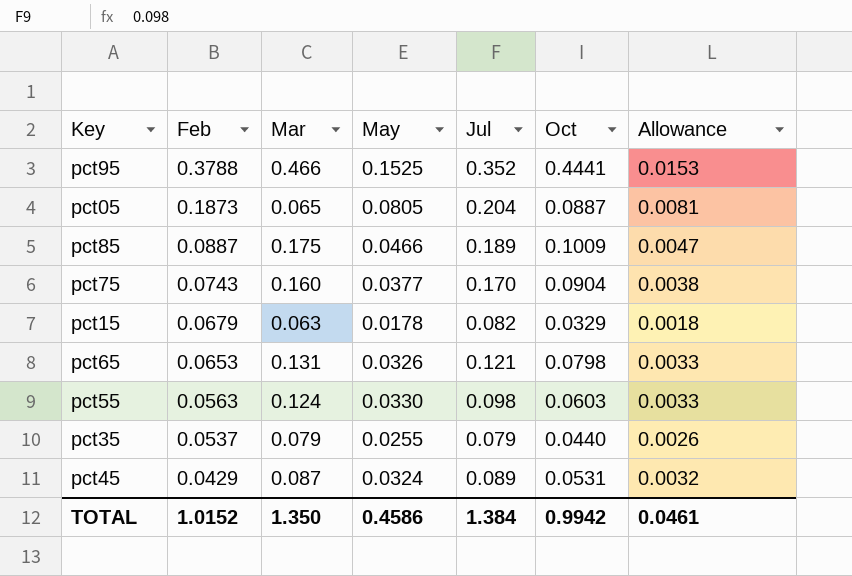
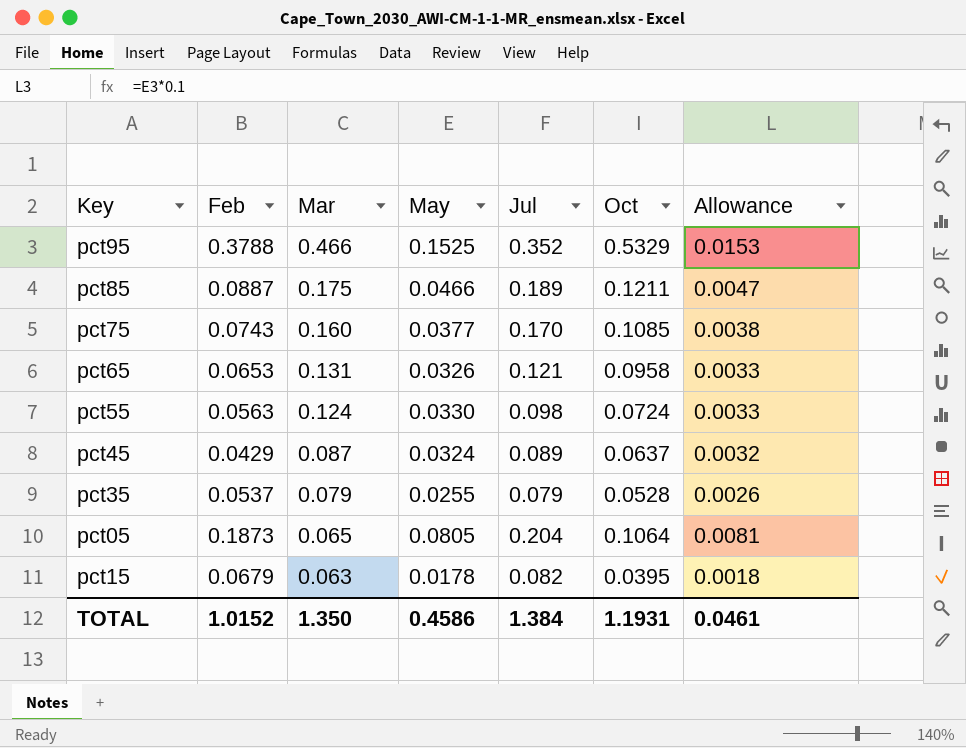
row order: Feb descending -> Mar descending
pct95 | Oct: 0.4441 -> 0.5329
pct85 | Oct: 0.1009 -> 0.1211
pct75 | Oct: 0.0904 -> 0.1085
pct65 | Oct: 0.0798 -> 0.0958
pct55 | Oct: 0.0603 -> 0.0724
pct45 | Oct: 0.0531 -> 0.0637
pct35 | Oct: 0.0440 -> 0.0528
pct05 | Oct: 0.0887 -> 0.1064
pct15 | Oct: 0.0329 -> 0.0395
TOTAL | Oct: 0.9942 -> 1.1931

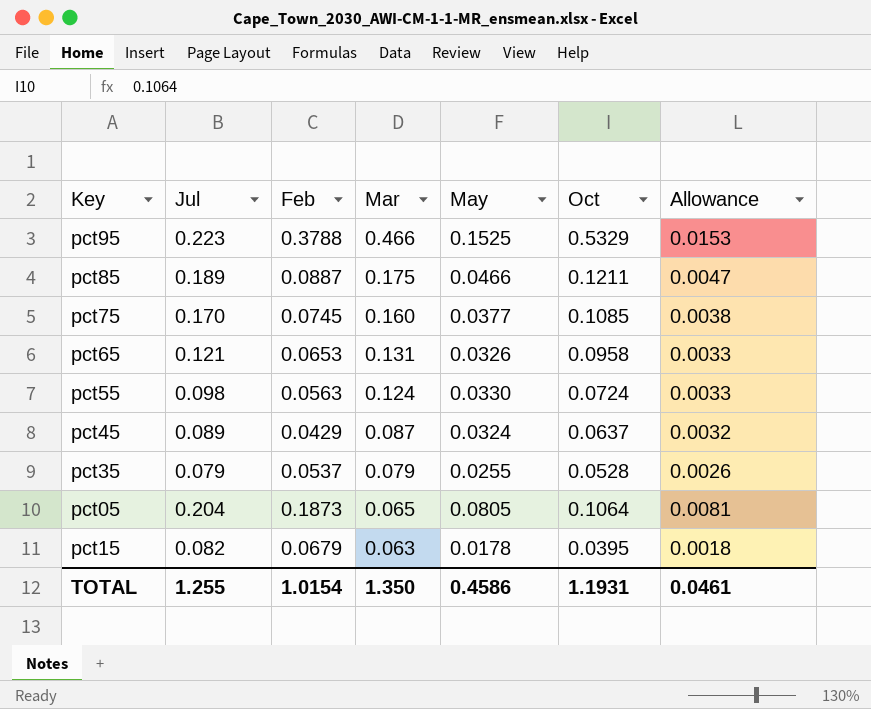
column Jul | position: 5 -> 2
pct95 | Jul: 0.352 -> 0.223
pct75 | Feb: 0.0743 -> 0.0745
TOTAL | Jul: 1.384 -> 1.255
TOTAL | Feb: 1.0152 -> 1.0154

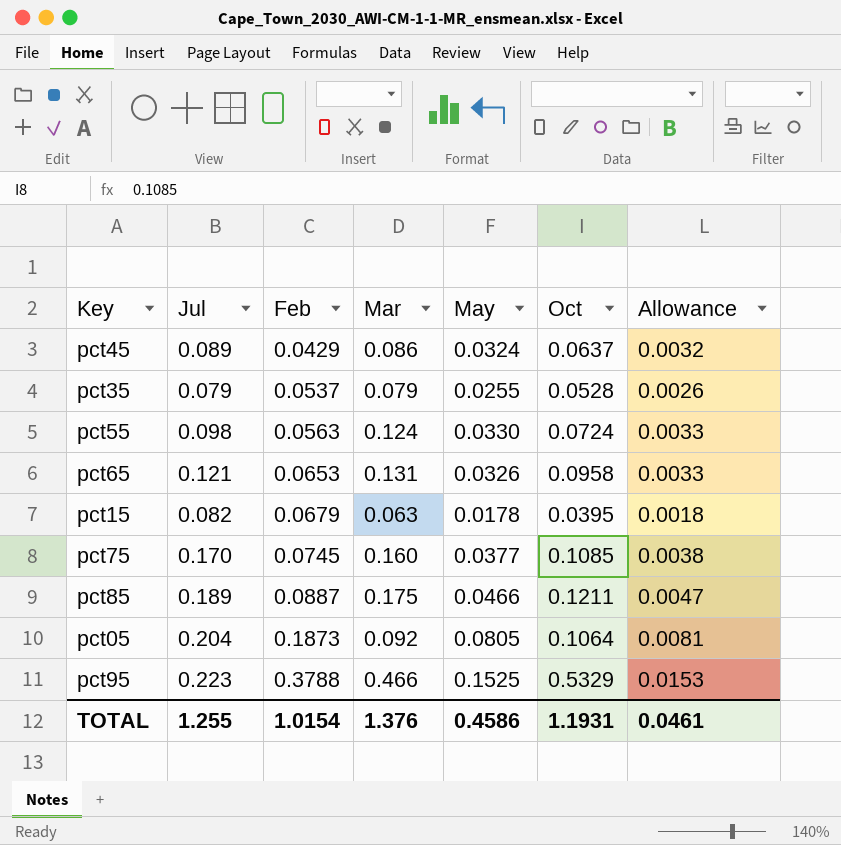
row order: Mar descending -> Feb ascending
pct45 | Mar: 0.087 -> 0.086
pct05 | Mar: 0.065 -> 0.092
TOTAL | Mar: 1.350 -> 1.376

